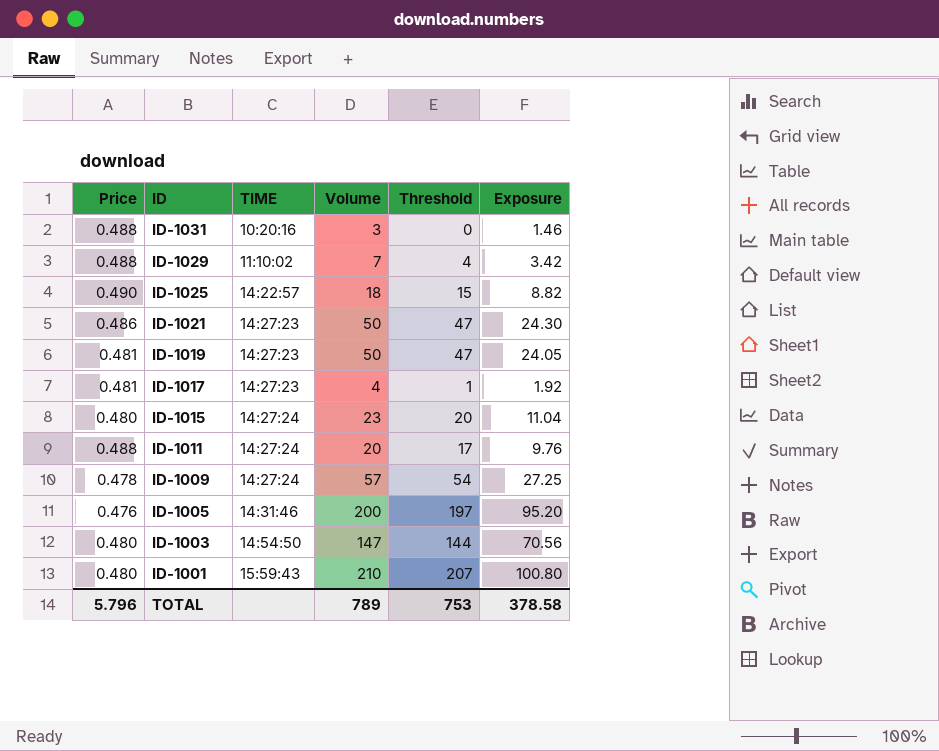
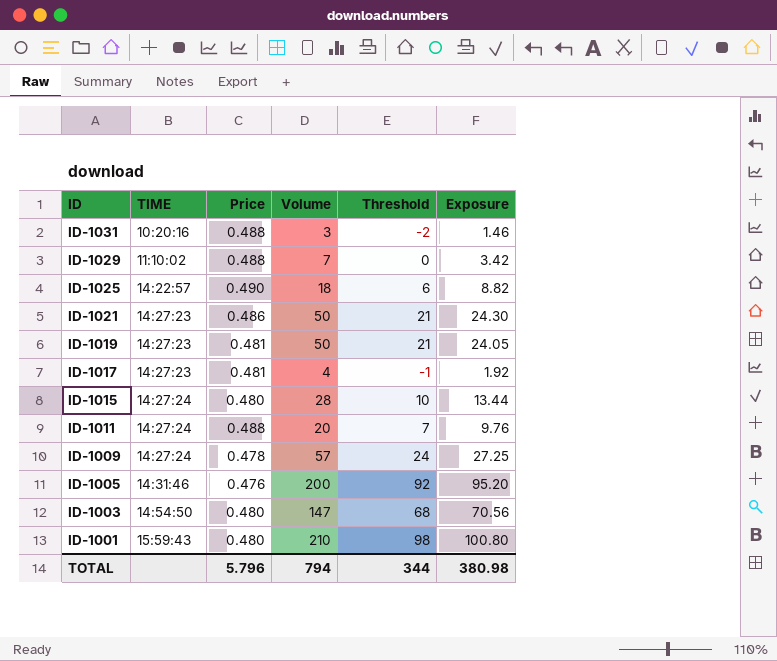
column Price | position: 1 -> 3
column Threshold | formula: [Volume] - 3 -> [Exposure] - 3
ID-1015 | Volume: 23 -> 28
ID-1015 | Exposure: 11.04 -> 13.44
TOTAL | Volume: 789 -> 794
TOTAL | Threshold: 753 -> 344
TOTAL | Exposure: 378.58 -> 380.98

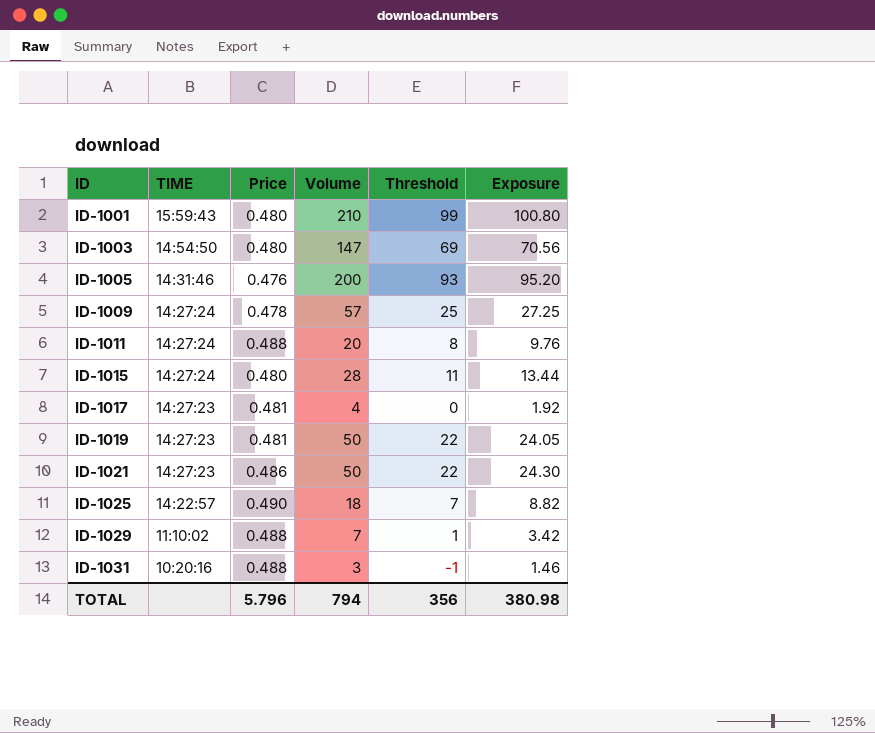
row order: ID descending -> ID ascending
column Threshold | formula: [Exposure] - 3 -> [Exposure] - 2
TOTAL | Threshold: 344 -> 356

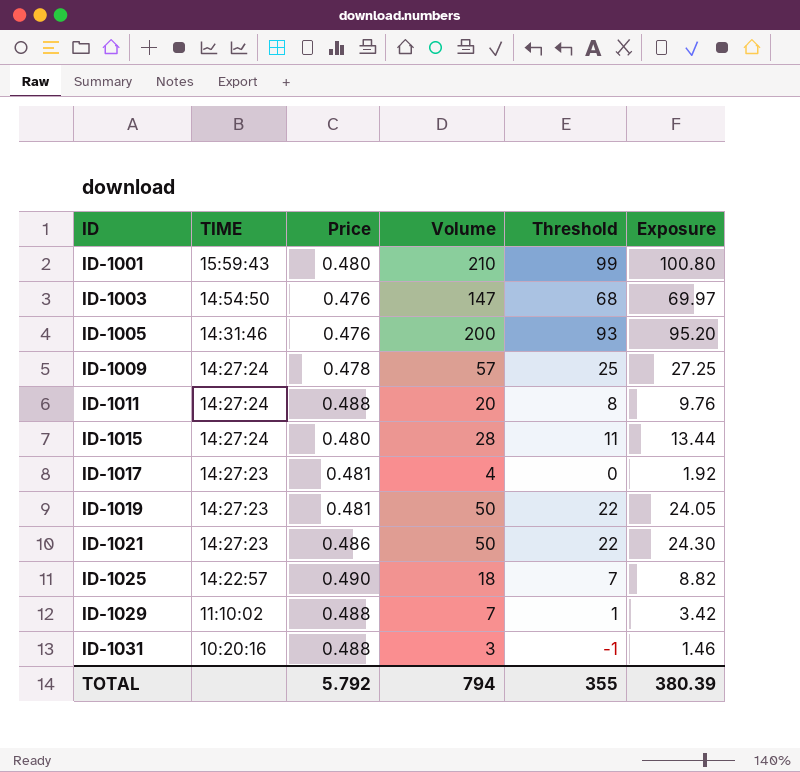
ID-1003 | Price: 0.480 -> 0.476
ID-1003 | Threshold: 69 -> 68
ID-1003 | Exposure: 70.56 -> 69.97
TOTAL | Price: 5.796 -> 5.792
TOTAL | Threshold: 356 -> 355
TOTAL | Exposure: 380.98 -> 380.39

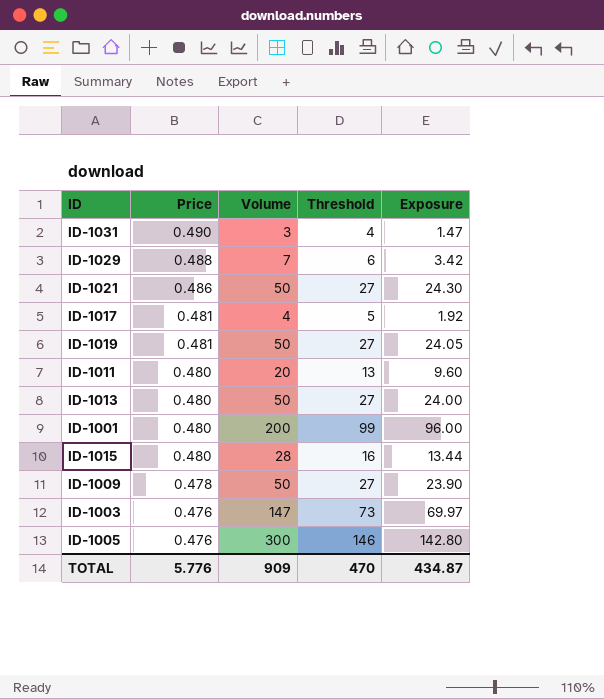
row order: ID ascending -> Price descending
column TIME | position: 2 -> none
column Threshold | formula: [Exposure] - 2 -> [Exposure] + 3
row ID-1025: 14:22:57 | 0.490 | 18 | 7 | 8.82 -> none
ID-1031 | Price: 0.488 -> 0.490
ID-1031 | Exposure: 1.46 -> 1.47
ID-1011 | Price: 0.488 -> 0.480
ID-1011 | Exposure: 9.76 -> 9.60
row ID-1013: none -> 0.480 | 50 | 27 | 24.00
ID-1001 | Volume: 210 -> 200
ID-1001 | Exposure: 100.80 -> 96.00
ID-1009 | Volume: 57 -> 50
ID-1009 | Exposure: 27.25 -> 23.90
ID-1005 | Volume: 200 -> 300
ID-1005 | Exposure: 95.20 -> 142.80
TOTAL | Price: 5.792 -> 5.776
TOTAL | Volume: 794 -> 909
TOTAL | Threshold: 355 -> 470
TOTAL | Exposure: 380.39 -> 434.87

